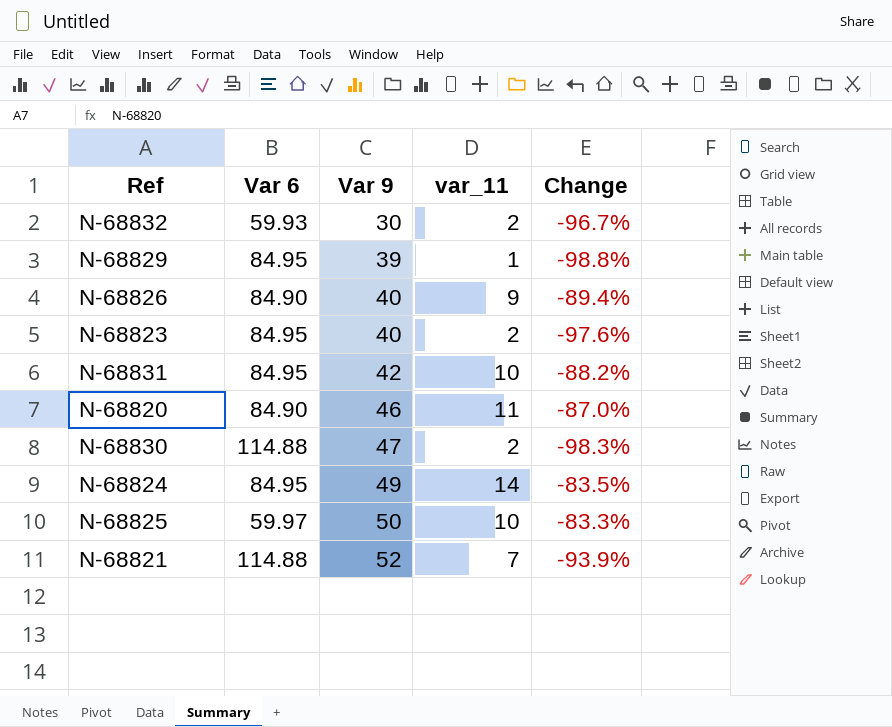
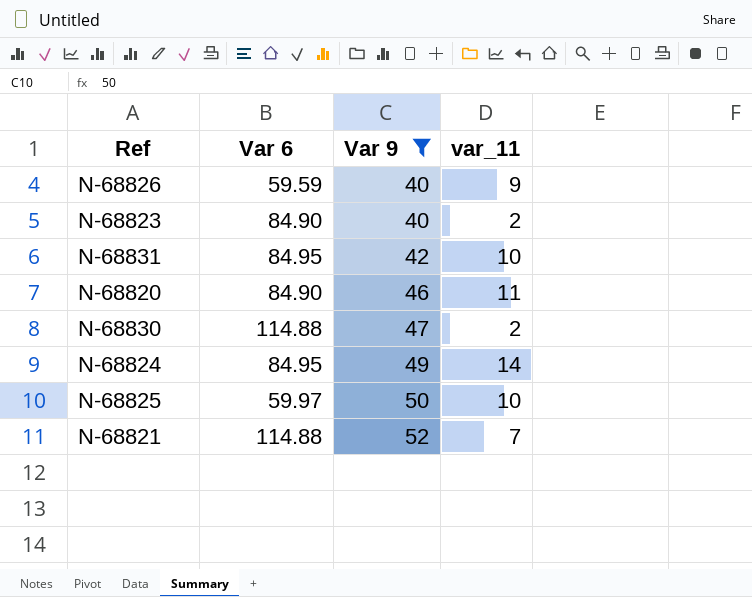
filter: none -> Var 9 >= 40
column Change | formula: ([var_11] - [Var 6]) / [Var 6] -> none
N-68826 | Var 6: 84.90 -> 59.59
N-68823 | Var 6: 84.95 -> 84.90

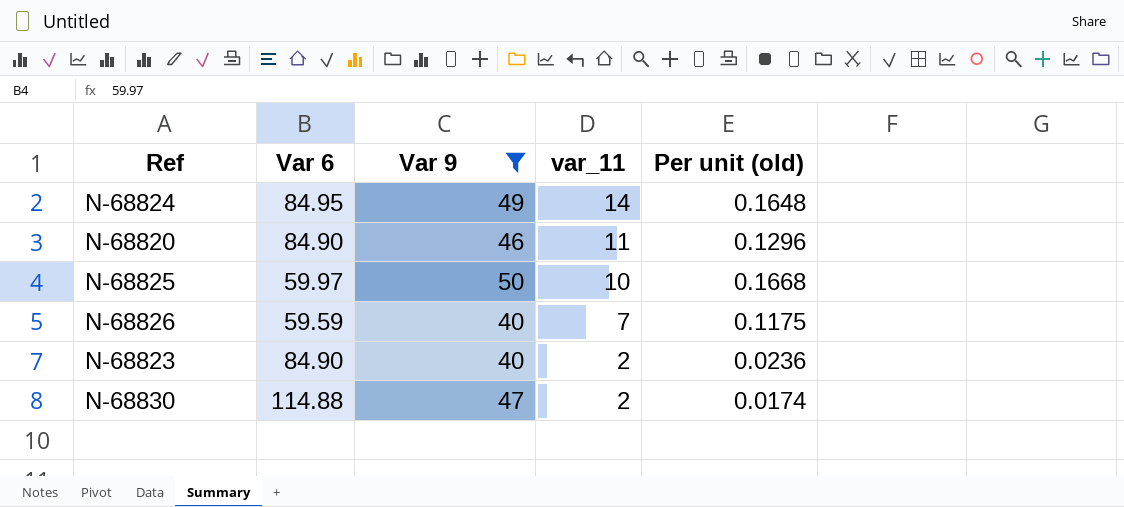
row order: Var 9 ascending -> var_11 descending
column Per unit (old) | formula: none -> [var_11] / [Var 6]
row N-68831: 84.95 | 42 | 10 -> none
row N-68821: 114.88 | 52 | 7 -> none
N-68826 | var_11: 9 -> 7

